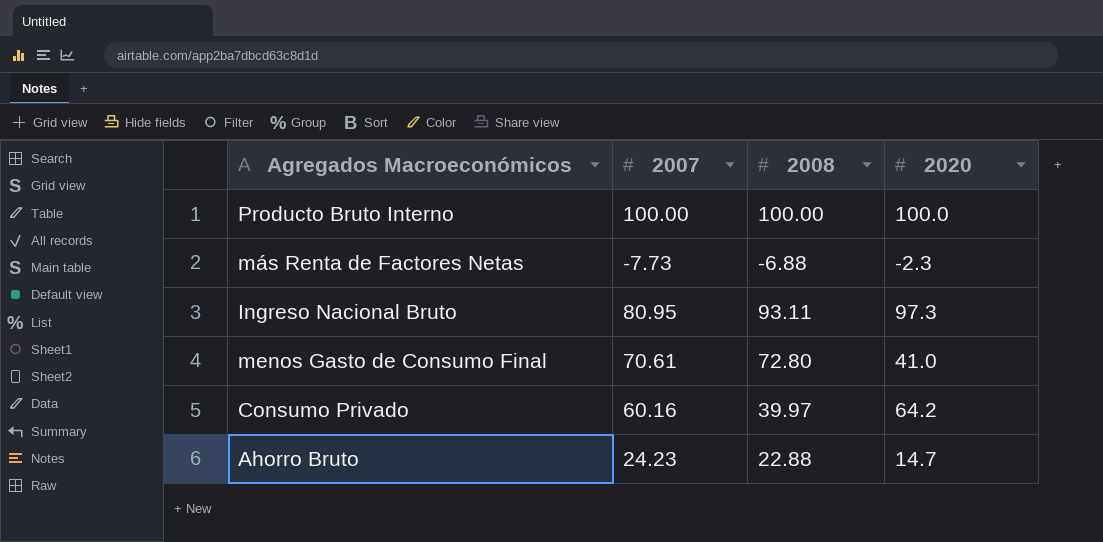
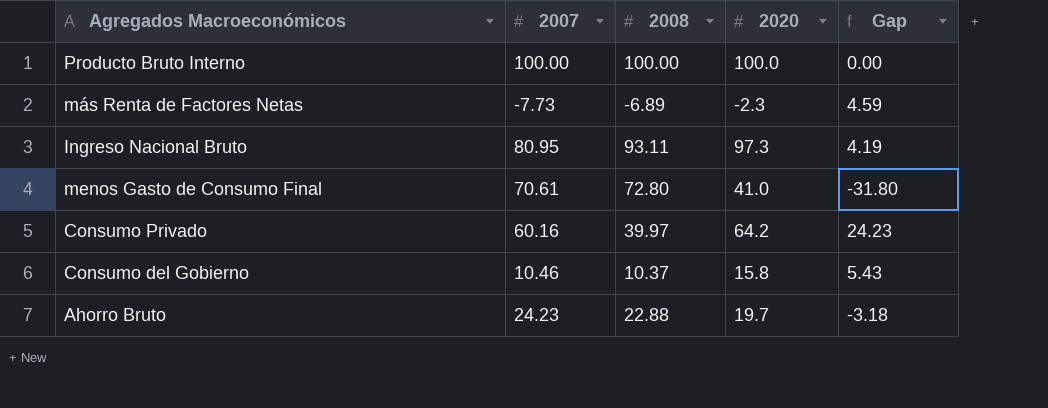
column Gap | formula: none -> [2020] - [2008]
más Renta de Factores Netas | 2008: -6.88 -> -6.89
row Consumo del Gobierno: none -> 10.46 | 10.37 | 15.8 | 5.43
Ahorro Bruto | 2020: 14.7 -> 19.7

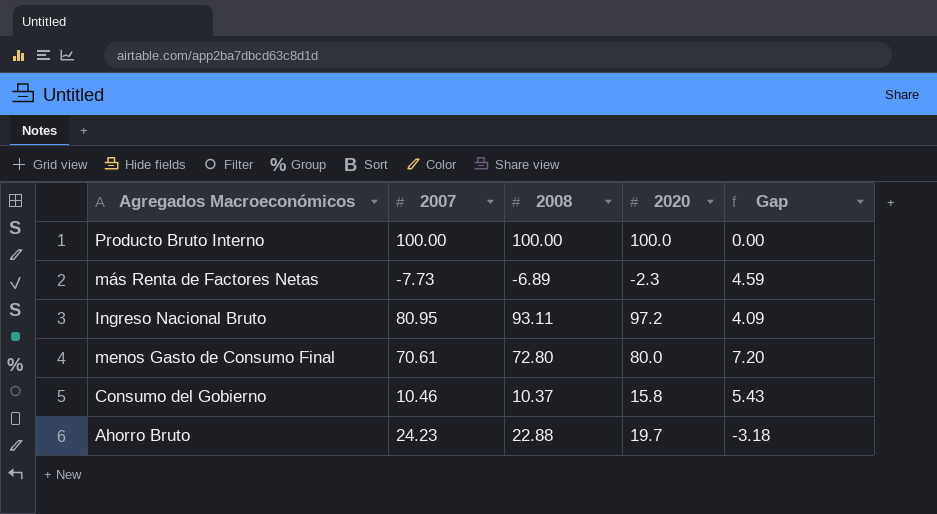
row Consumo Privado: 60.16 | 39.97 | 64.2 | 24.23 -> none
Ingreso Nacional Bruto | 2020: 97.3 -> 97.2
Ingreso Nacional Bruto | Gap: 4.19 -> 4.09
menos Gasto de Consumo Final | 2020: 41.0 -> 80.0
menos Gasto de Consumo Final | Gap: -31.80 -> 7.20

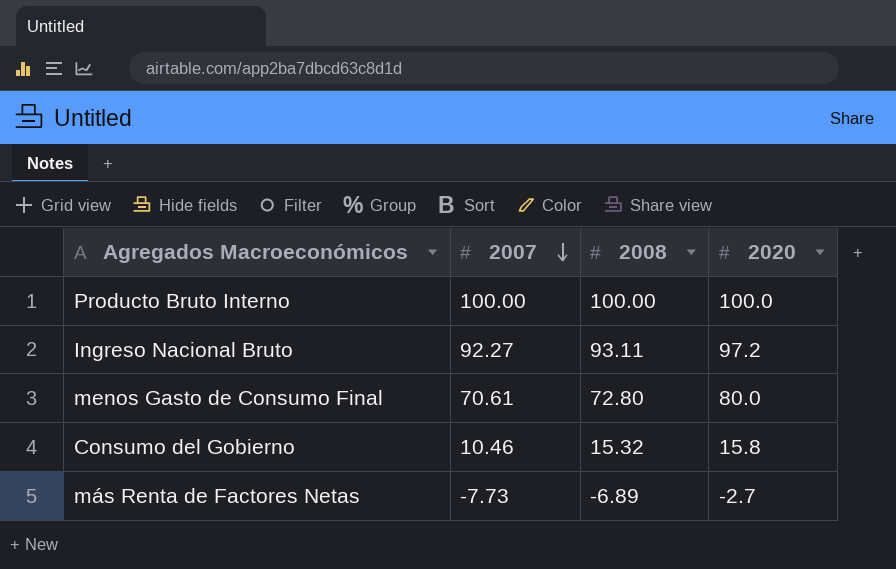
row order: none -> 2007 descending
column Gap | formula: [2020] - [2008] -> none
row Ahorro Bruto: 24.23 | 22.88 | 19.7 | -3.18 -> none
Ingreso Nacional Bruto | 2007: 80.95 -> 92.27
Consumo del Gobierno | 2008: 10.37 -> 15.32
más Renta de Factores Netas | 2020: -2.3 -> -2.7

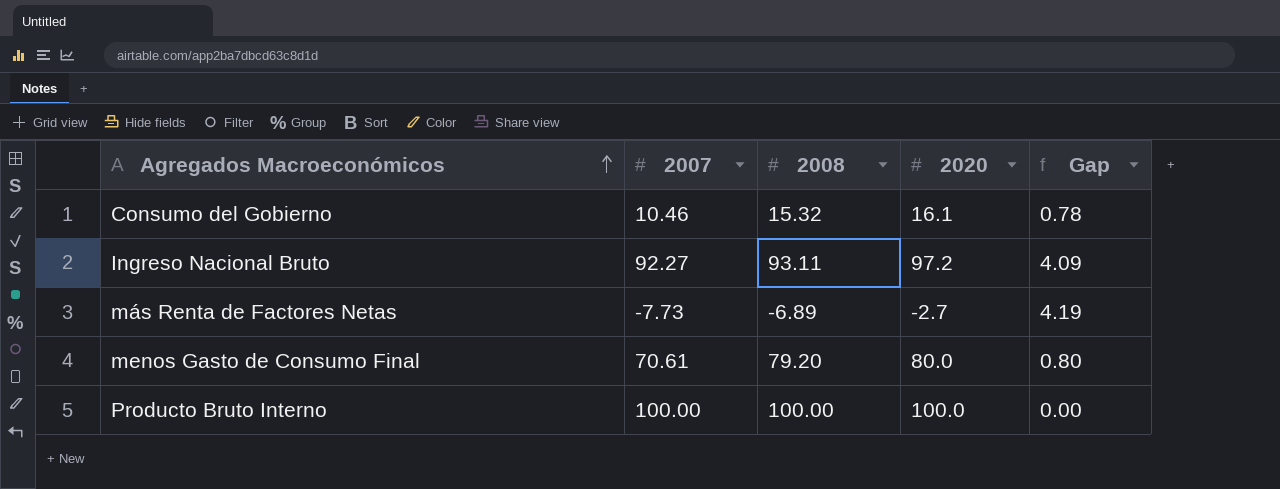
row order: 2007 descending -> Agregados Macroeconómicos ascending
column Gap | formula: none -> [2020] - [2008]
Consumo del Gobierno | 2020: 15.8 -> 16.1
menos Gasto de Consumo Final | 2008: 72.80 -> 79.20

